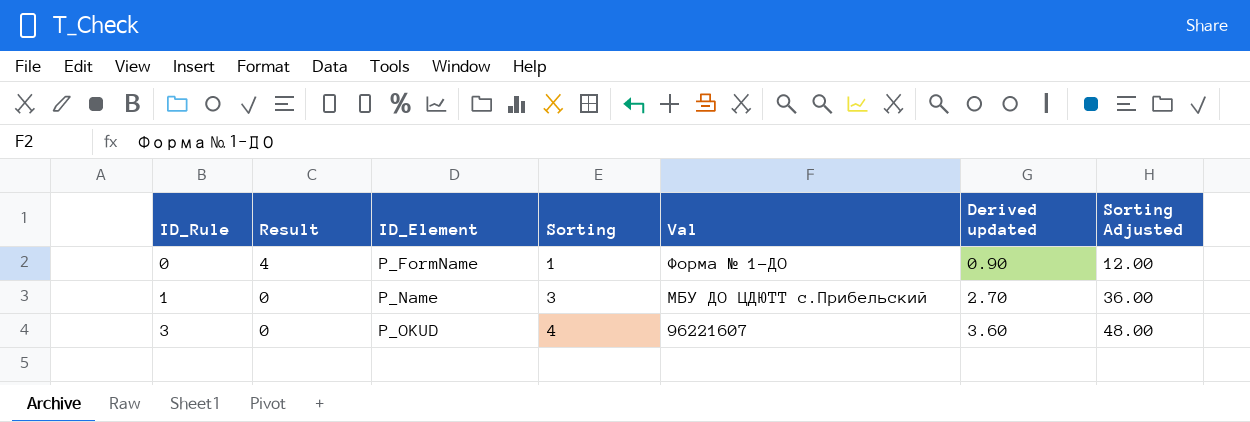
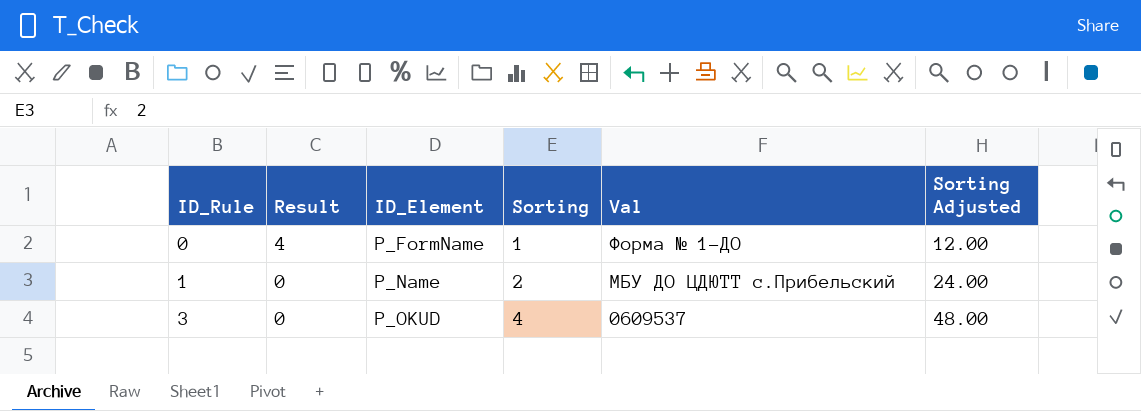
column Derived updated | formula: [Sorting] * 0.9 -> none
1 | Sorting: 3 -> 2
1 | Sorting Adjusted: 36.00 -> 24.00
3 | Val: 96221607 -> 0609537

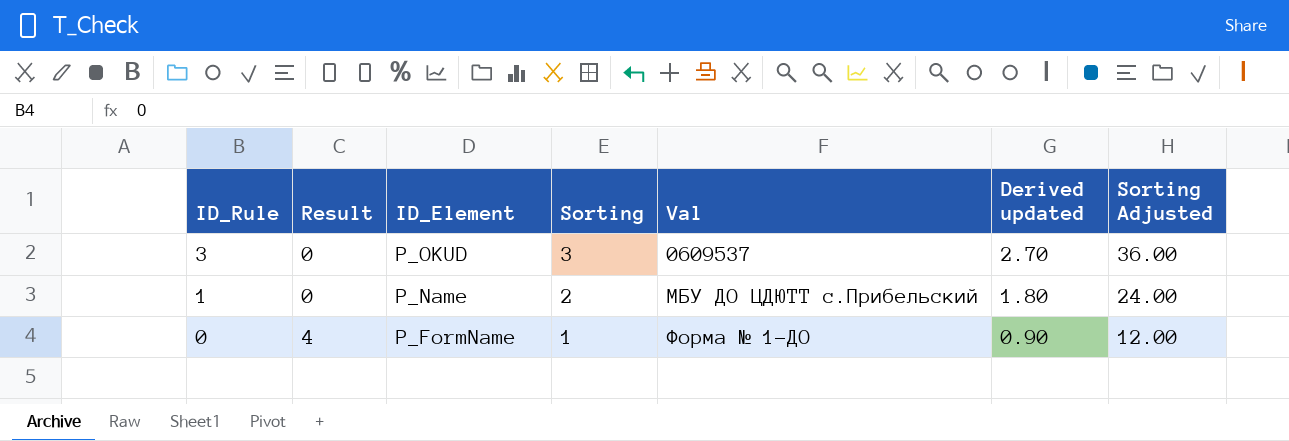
row order: ID_Rule ascending -> ID_Rule descending
column Derived updated | formula: none -> [Sorting] * 0.9
3 | Sorting: 4 -> 3
3 | Sorting Adjusted: 48.00 -> 36.00

